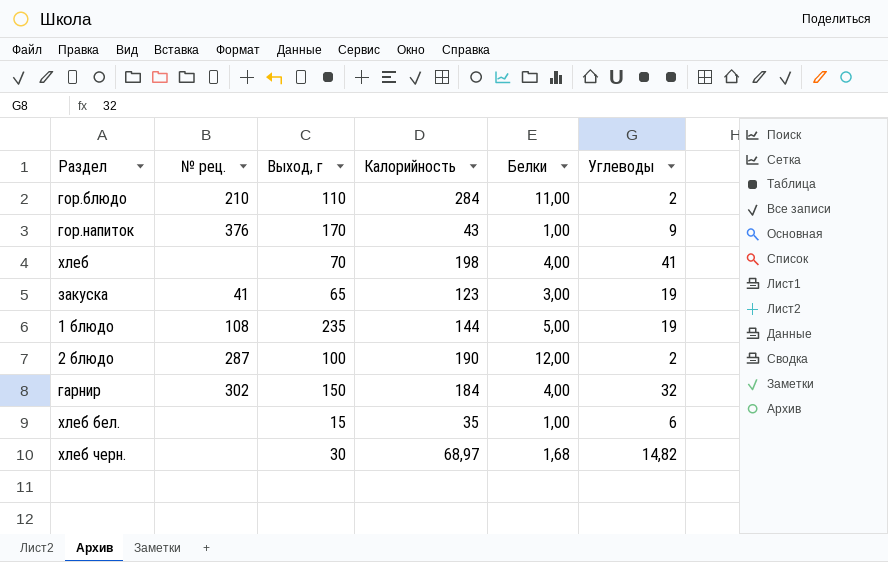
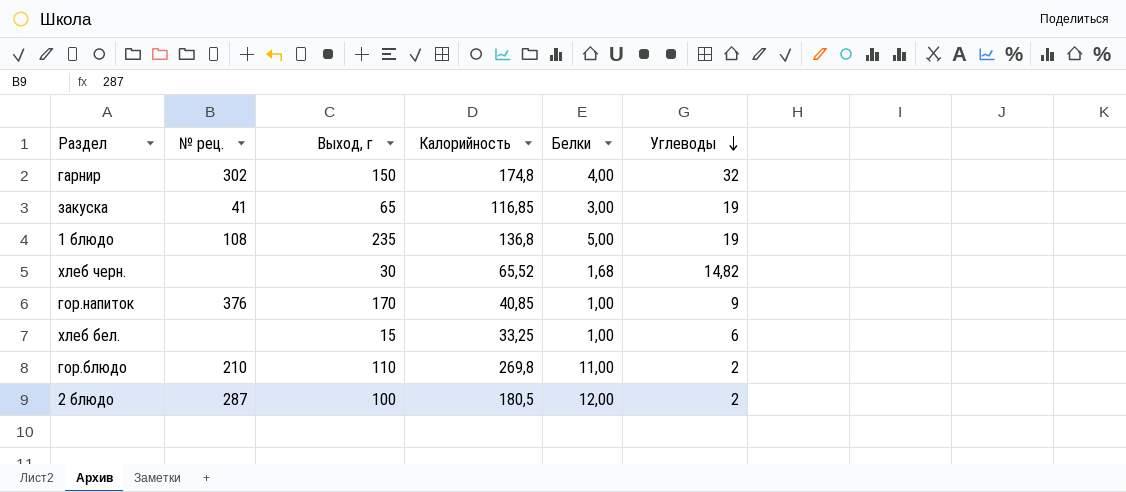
row order: none -> Углеводы descending
row хлеб: none | 70 | 198 | 4,00 | 41 -> none
гарнир | Калорийность: 184 -> 174,8
закуска | Калорийность: 123 -> 116,85
1 блюдо | Калорийность: 144 -> 136,8
хлеб черн. | Калорийность: 68,97 -> 65,52
гор.напиток | Калорийность: 43 -> 40,85
хлеб бел. | Калорийность: 35 -> 33,25
гор.блюдо | Калорийность: 284 -> 269,8
2 блюдо | Калорийность: 190 -> 180,5

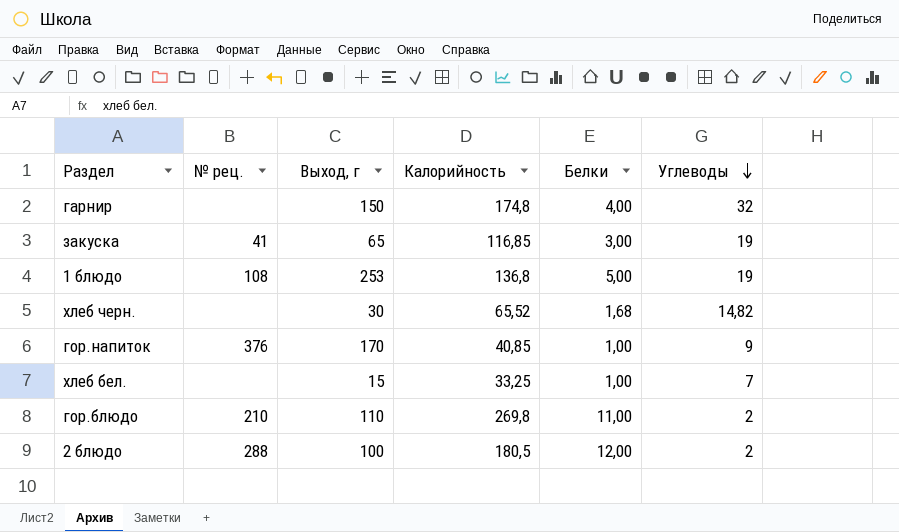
гарнир | № рец.: 302 -> none
1 блюдо | Выход, г: 235 -> 253
хлеб бел. | Углеводы: 6 -> 7
2 блюдо | № рец.: 287 -> 288

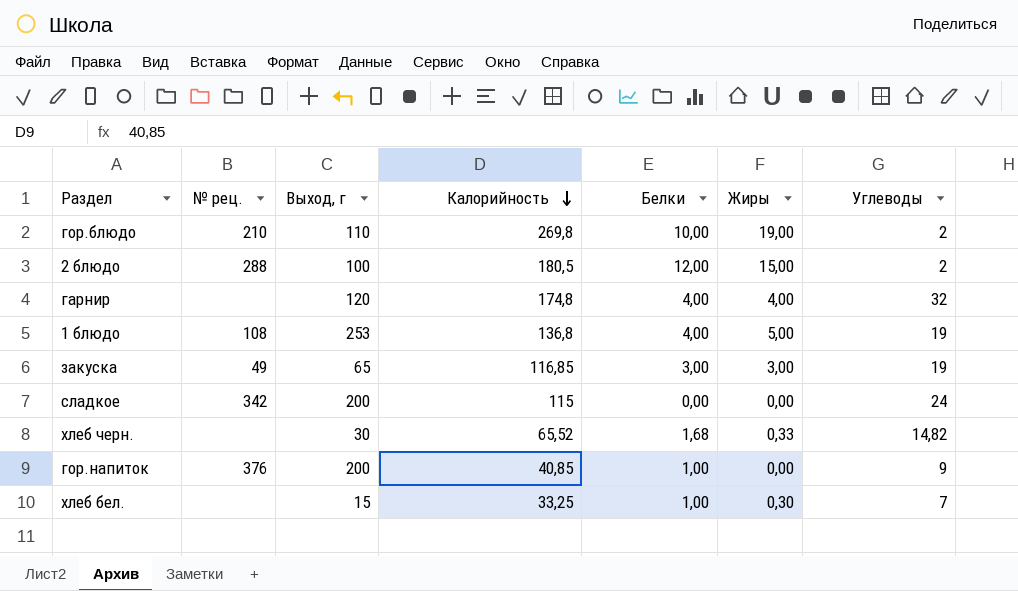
row order: Углеводы descending -> Калорийность descending
column Жиры | position: none -> 6
гор.блюдо | Белки: 11,00 -> 10,00
гарнир | Выход, г: 150 -> 120
1 блюдо | Белки: 5,00 -> 4,00
закуска | № рец.: 41 -> 49
row сладкое: none -> 342 | 200 | 115 | 0,00 | 0,00 | 24
гор.напиток | Выход, г: 170 -> 200

